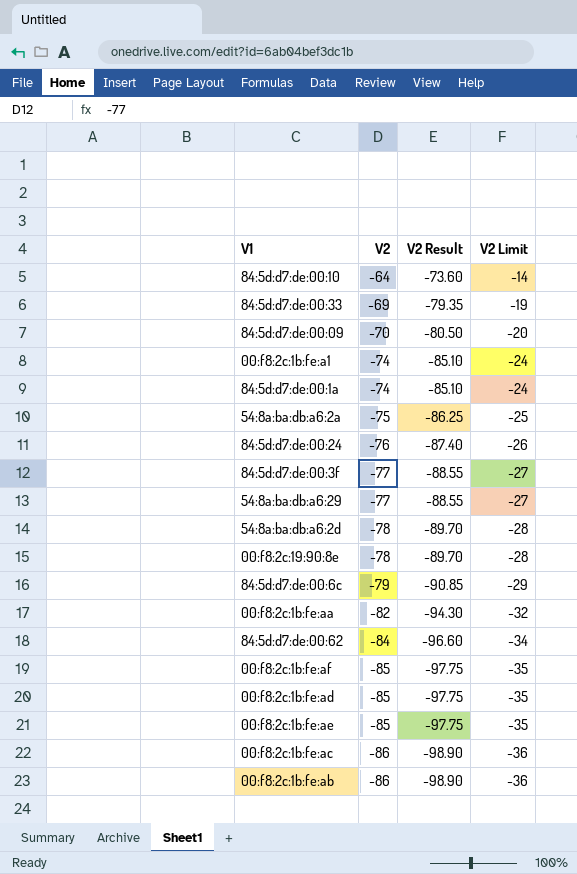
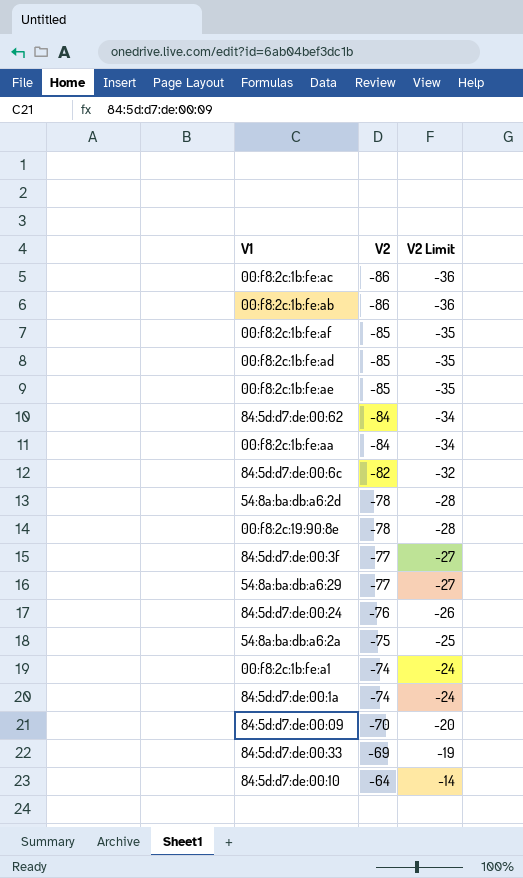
row order: V2 descending -> V2 ascending
column V2 Result | formula: [V2] * 1.15 -> none
00:f8:2c:1b:fe:aa | V2: -82 -> -84
00:f8:2c:1b:fe:aa | V2 Limit: -32 -> -34
84:5d:d7:de:00:6c | V2: -79 -> -82
84:5d:d7:de:00:6c | V2 Limit: -29 -> -32

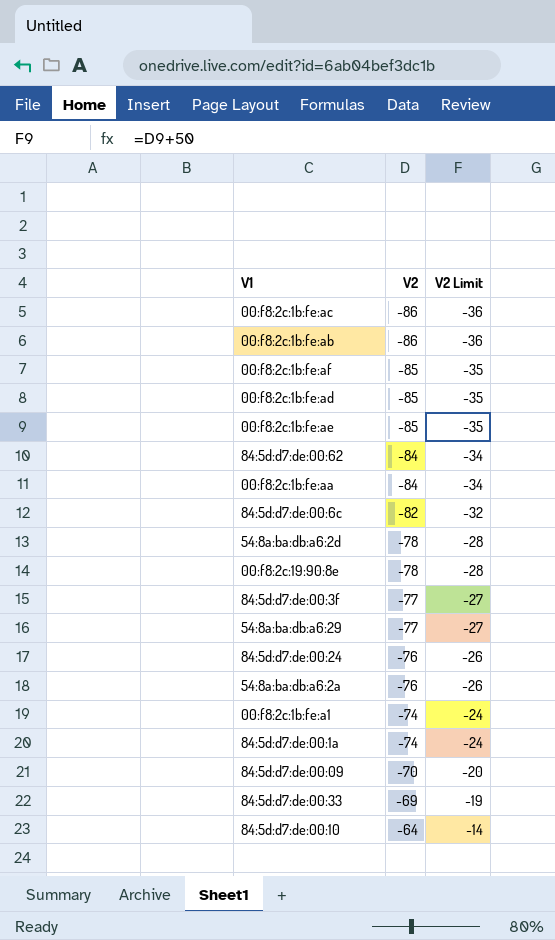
54:8a:ba:db:a6:2a | V2: -75 -> -76
54:8a:ba:db:a6:2a | V2 Limit: -25 -> -26

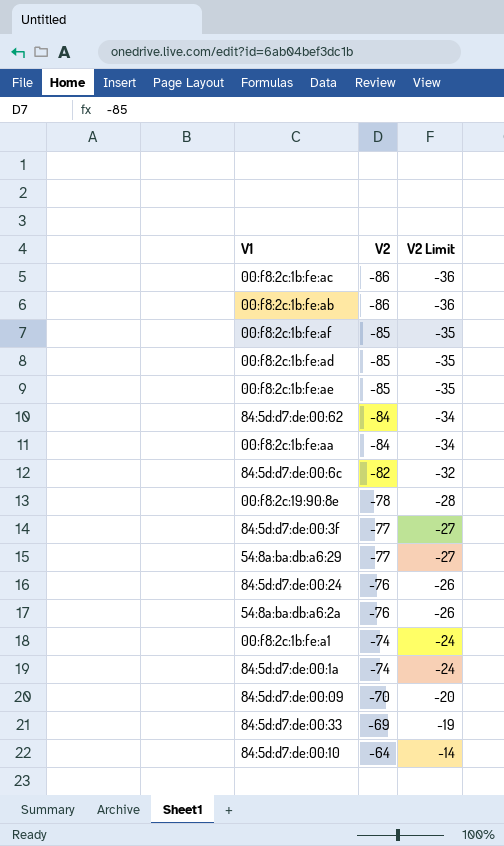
row 54:8a:ba:db:a6:2d: -78 | -28 -> none

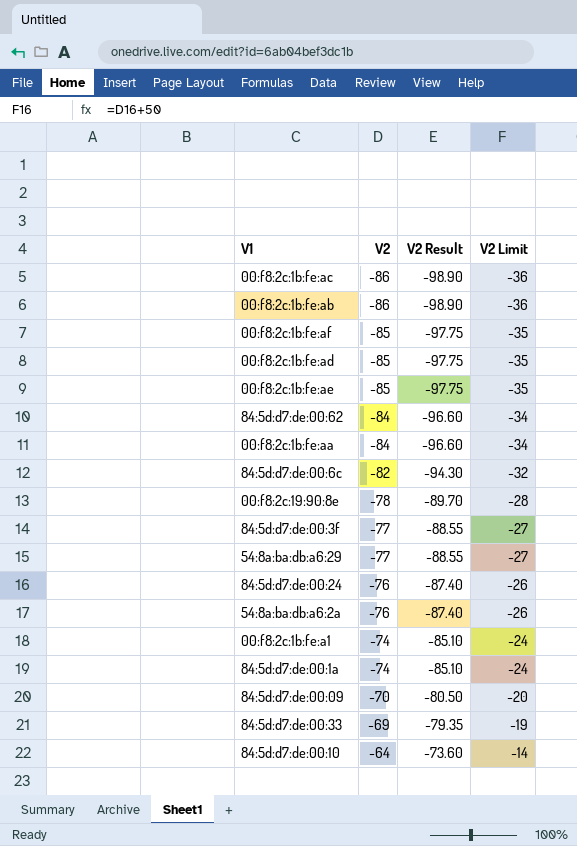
column V2 Result | formula: none -> [V2] * 1.15

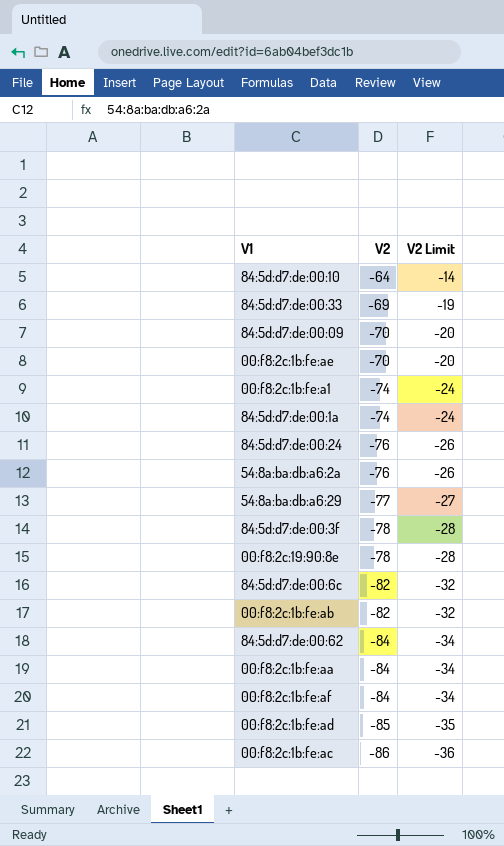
row order: V2 ascending -> V2 descending
column V2 Result | formula: [V2] * 1.15 -> none
00:f8:2c:1b:fe:ae | V2: -85 -> -70
00:f8:2c:1b:fe:ae | V2 Limit: -35 -> -20
84:5d:d7:de:00:3f | V2: -77 -> -78
84:5d:d7:de:00:3f | V2 Limit: -27 -> -28
00:f8:2c:1b:fe:ab | V2: -86 -> -82
00:f8:2c:1b:fe:ab | V2 Limit: -36 -> -32
00:f8:2c:1b:fe:af | V2: -85 -> -84
00:f8:2c:1b:fe:af | V2 Limit: -35 -> -34

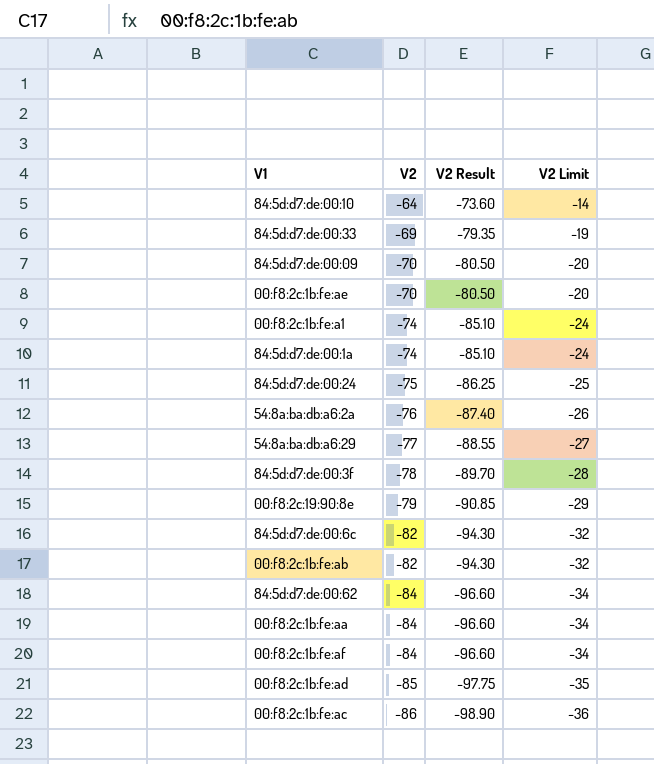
column V2 Result | formula: none -> [V2] * 1.15
84:5d:d7:de:00:24 | V2: -76 -> -75
84:5d:d7:de:00:24 | V2 Limit: -26 -> -25
00:f8:2c:19:90:8e | V2: -78 -> -79
00:f8:2c:19:90:8e | V2 Limit: -28 -> -29

